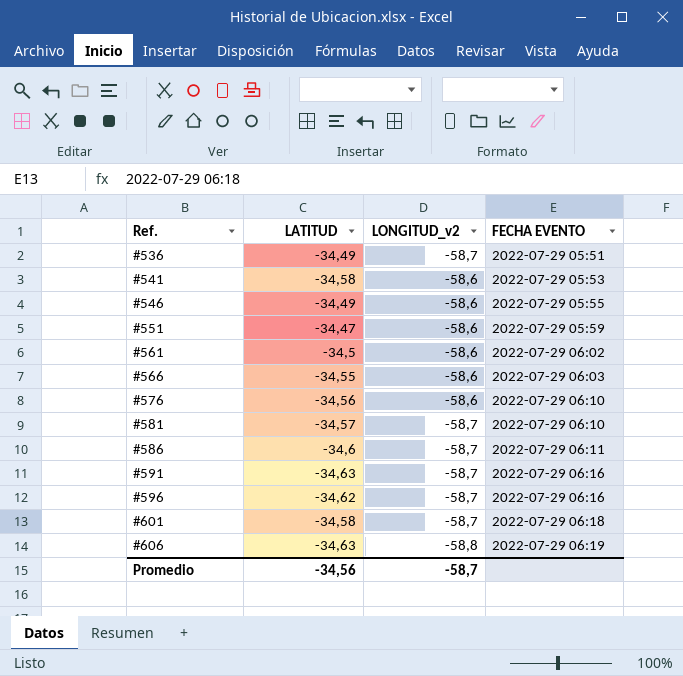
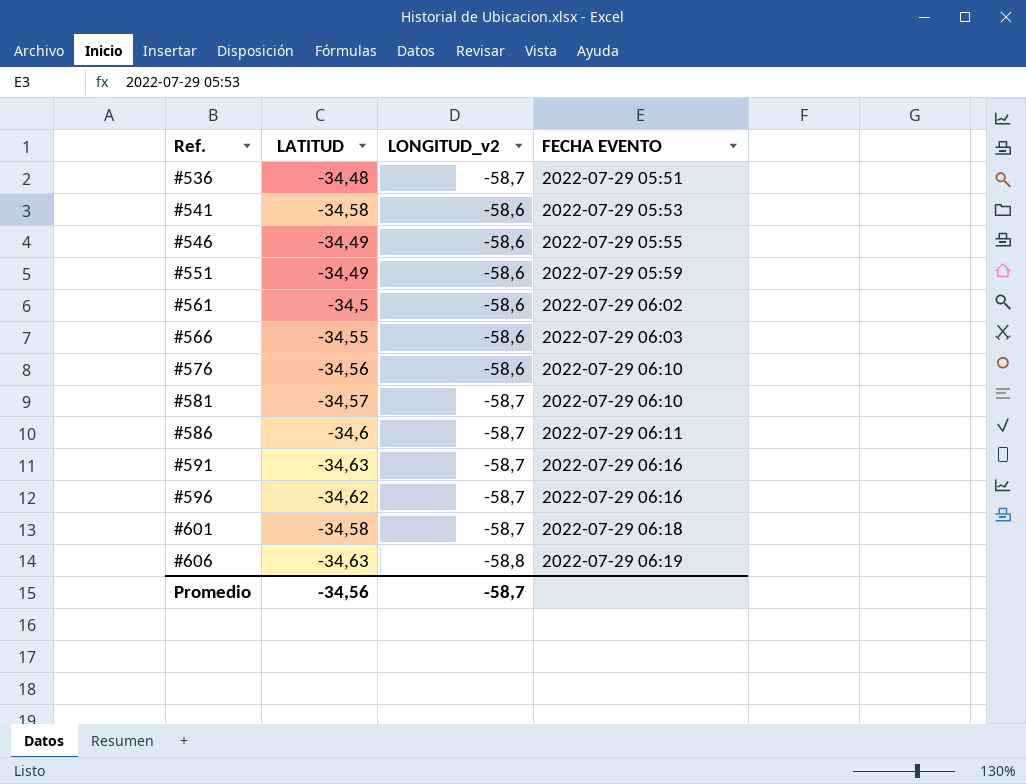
#536 | LATITUD: -34,49 -> -34,48
#551 | LATITUD: -34,47 -> -34,49

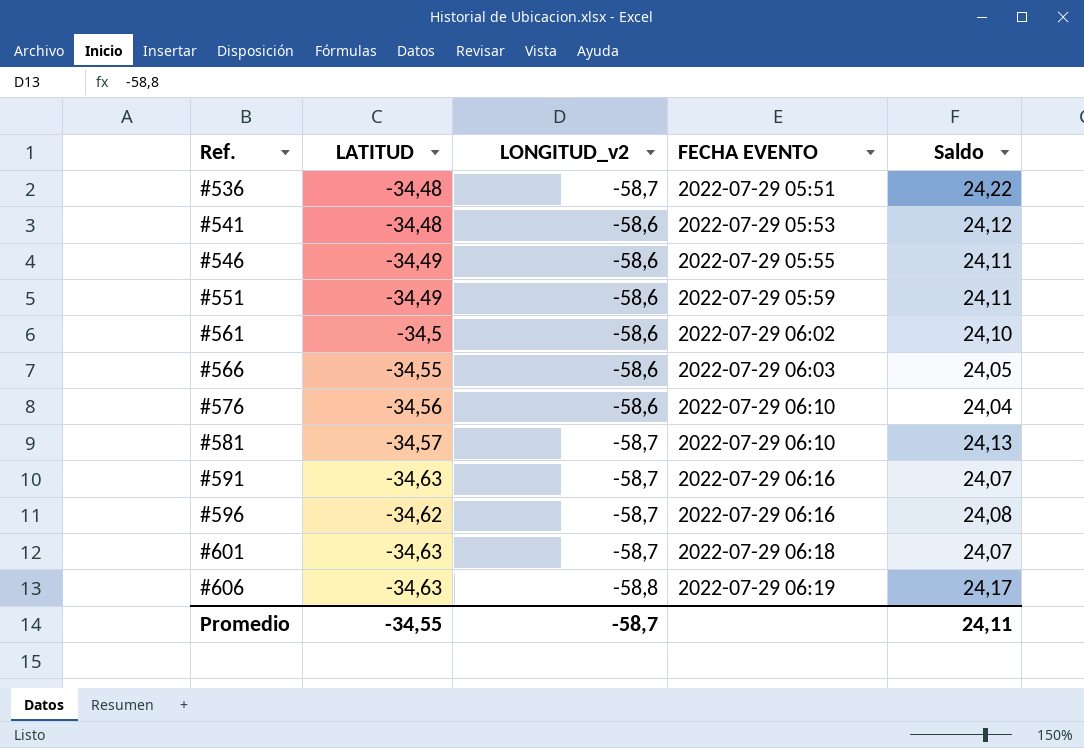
column Saldo | formula: none -> [LATITUD] - [LONGITUD_v2]
row #586: -34,6 | -58,7 | 2022-07-29 06:11 -> none
#541 | LATITUD: -34,58 -> -34,48
#601 | LATITUD: -34,58 -> -34,63
Promedio | LATITUD: -34,56 -> -34,55

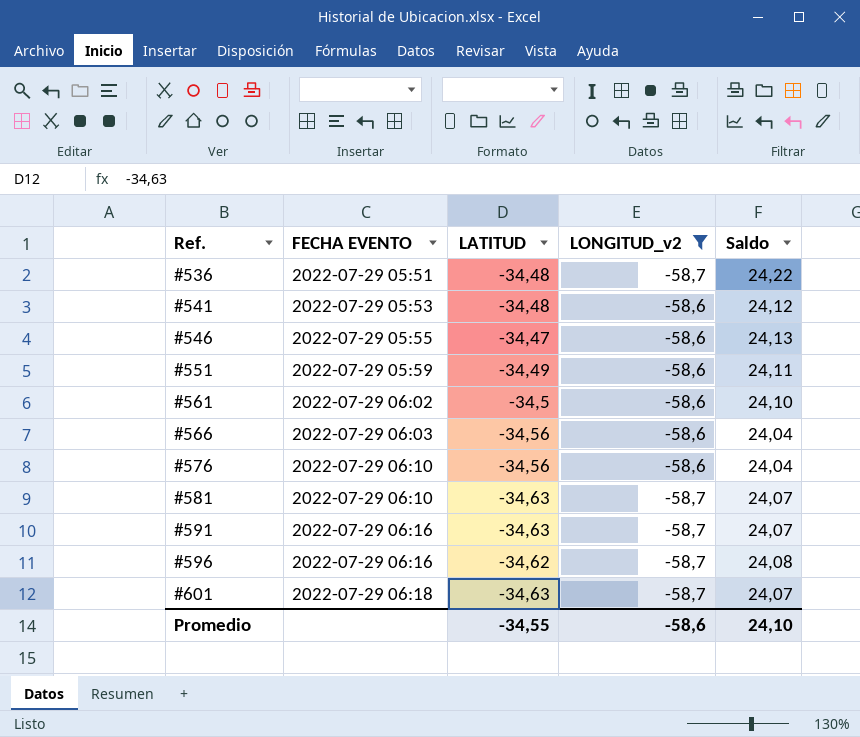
filter: none -> LONGITUD_v2 != -58,8
column FECHA EVENTO | position: 4 -> 2
#546 | LATITUD: -34,49 -> -34,47
#546 | Saldo: 24,11 -> 24,13
#566 | LATITUD: -34,55 -> -34,56
#566 | Saldo: 24,05 -> 24,04
#581 | LATITUD: -34,57 -> -34,63
#581 | Saldo: 24,13 -> 24,07
Promedio | LONGITUD_v2: -58,7 -> -58,6
Promedio | Saldo: 24,11 -> 24,10

